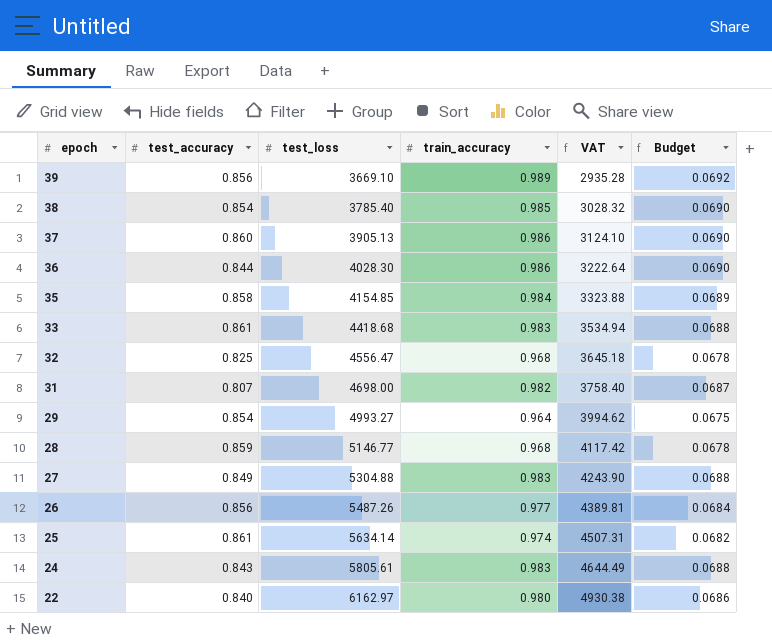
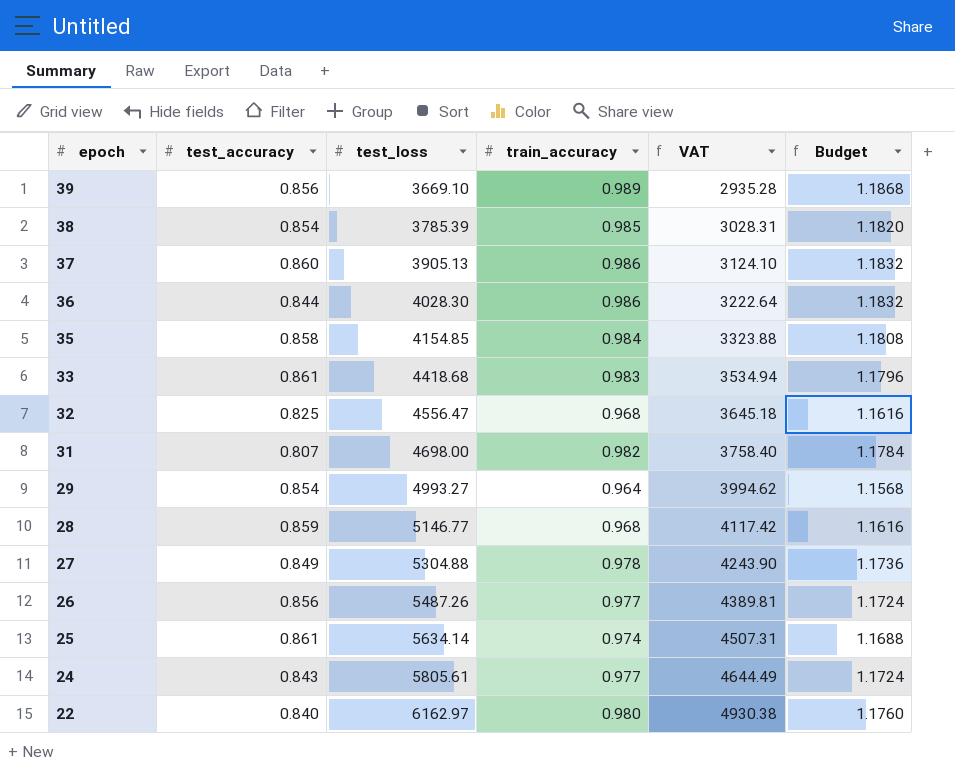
column Budget | formula: [train_accuracy] * 0.07 -> [train_accuracy] * 1.2
38 | test_loss: 3785.40 -> 3785.39
38 | VAT: 3028.32 -> 3028.31
27 | train_accuracy: 0.983 -> 0.978
24 | train_accuracy: 0.983 -> 0.977

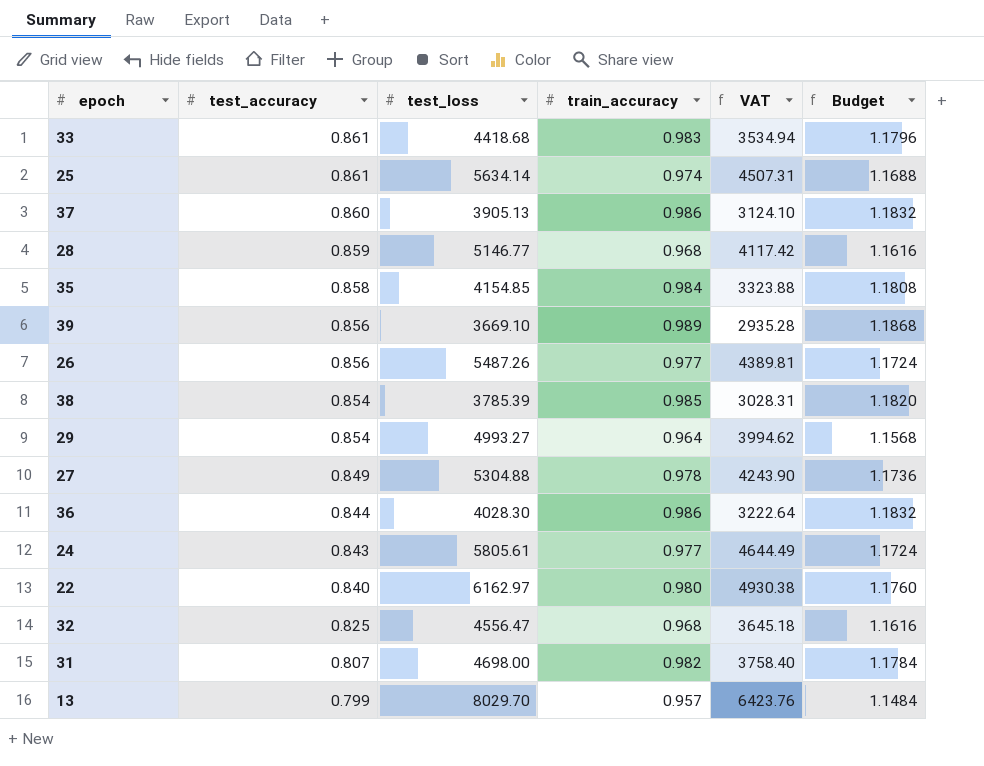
row order: epoch descending -> test_accuracy descending
row 13: none -> 0.799 | 8029.70 | 0.957 | 6423.76 | 1.1484

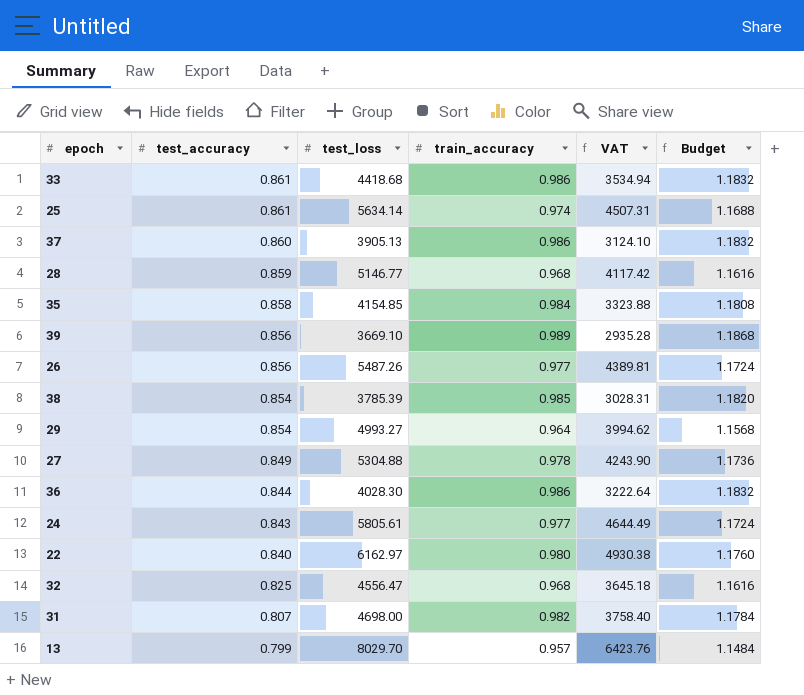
33 | train_accuracy: 0.983 -> 0.986
33 | Budget: 1.1796 -> 1.1832

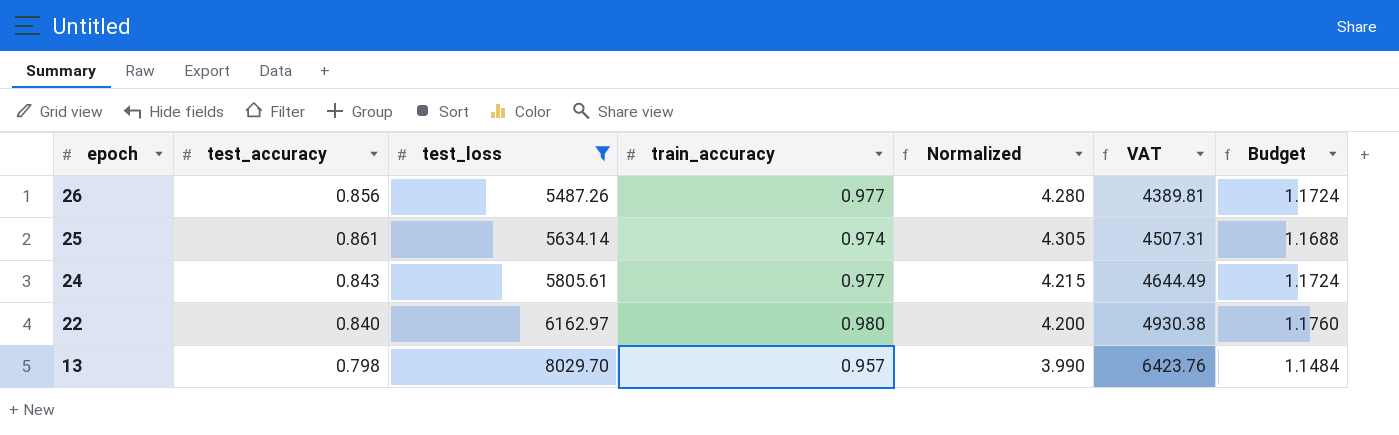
filter: none -> test_loss >= 5487.26
row order: test_accuracy descending -> epoch descending
column Normalized | formula: none -> [test_accuracy] * 5
13 | test_accuracy: 0.799 -> 0.798

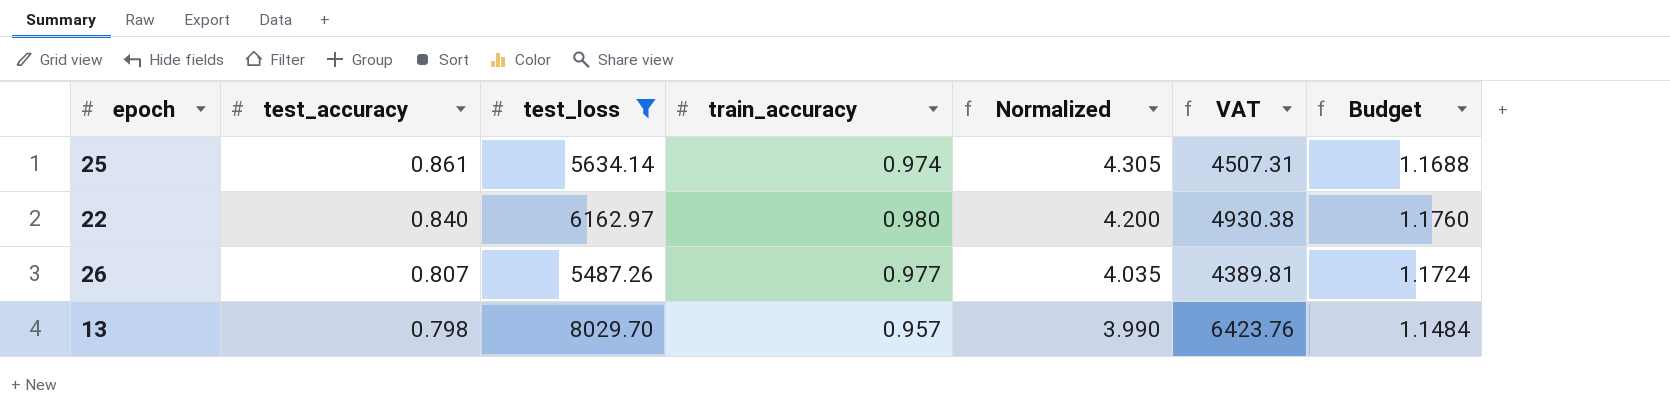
row order: epoch descending -> test_accuracy descending
row 24: 0.843 | 5805.61 | 0.977 | 4.215 | 4644.49 | 1.1724 -> none
26 | test_accuracy: 0.856 -> 0.807
26 | Normalized: 4.280 -> 4.035

